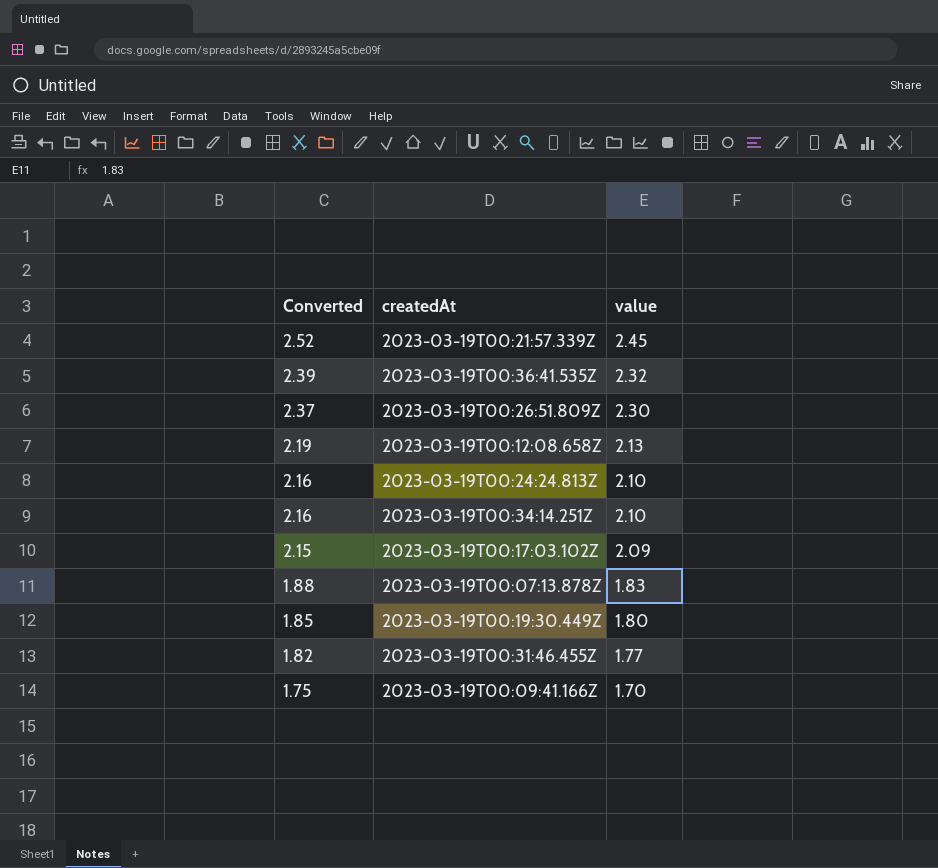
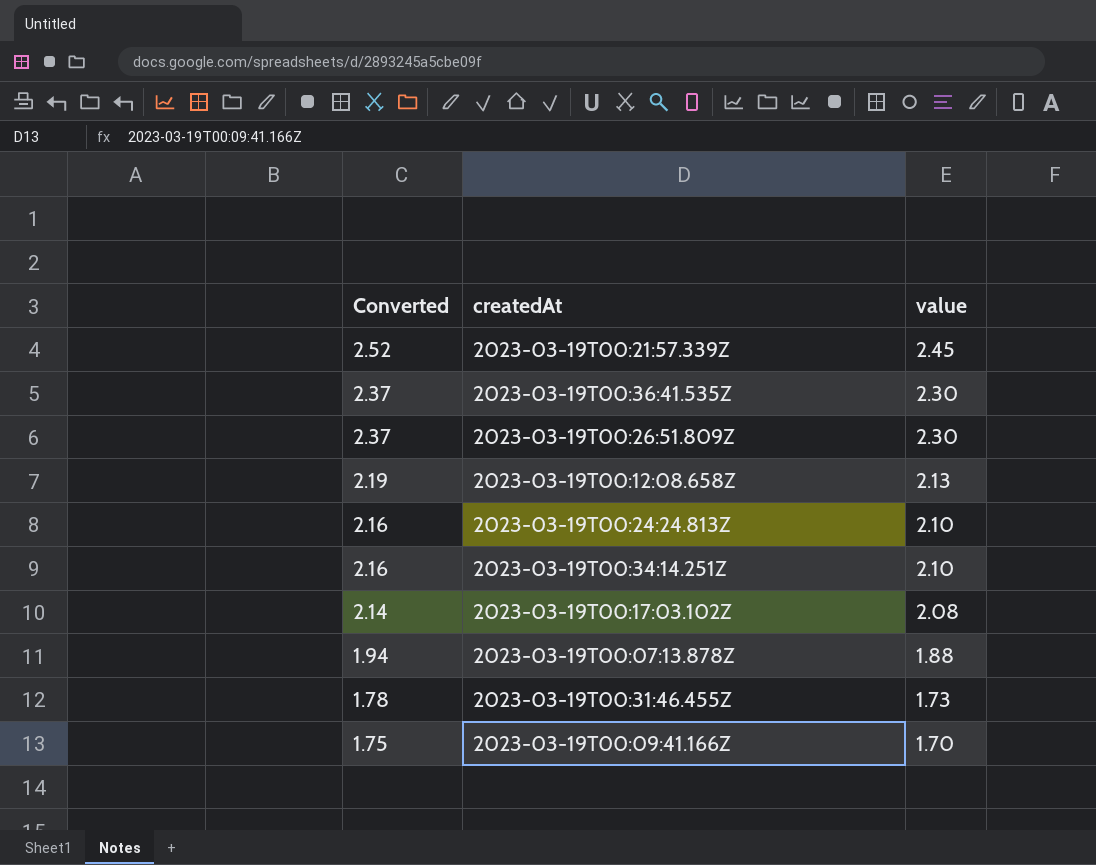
row 2023-03-19T00:19:30.449Z: 1.85 | 1.80 -> none
2023-03-19T00:36:41.535Z | Converted: 2.39 -> 2.37
2023-03-19T00:36:41.535Z | value: 2.32 -> 2.30
2023-03-19T00:17:03.102Z | Converted: 2.15 -> 2.14
2023-03-19T00:17:03.102Z | value: 2.09 -> 2.08
2023-03-19T00:07:13.878Z | Converted: 1.88 -> 1.94
2023-03-19T00:07:13.878Z | value: 1.83 -> 1.88
2023-03-19T00:31:46.455Z | Converted: 1.82 -> 1.78
2023-03-19T00:31:46.455Z | value: 1.77 -> 1.73

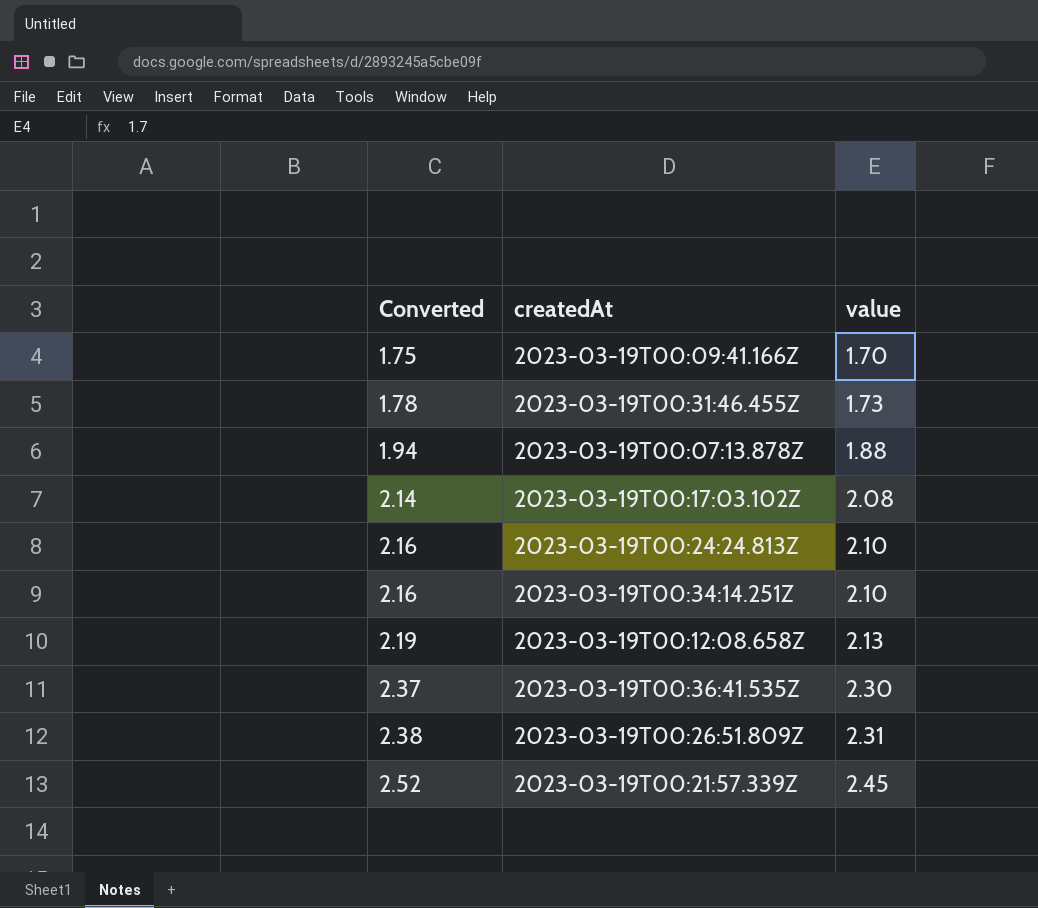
row order: Converted descending -> Converted ascending
2023-03-19T00:26:51.809Z | Converted: 2.37 -> 2.38
2023-03-19T00:26:51.809Z | value: 2.30 -> 2.31

